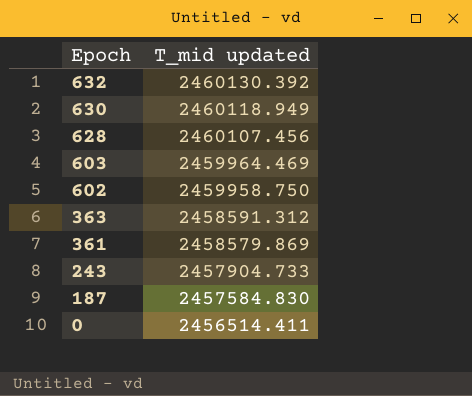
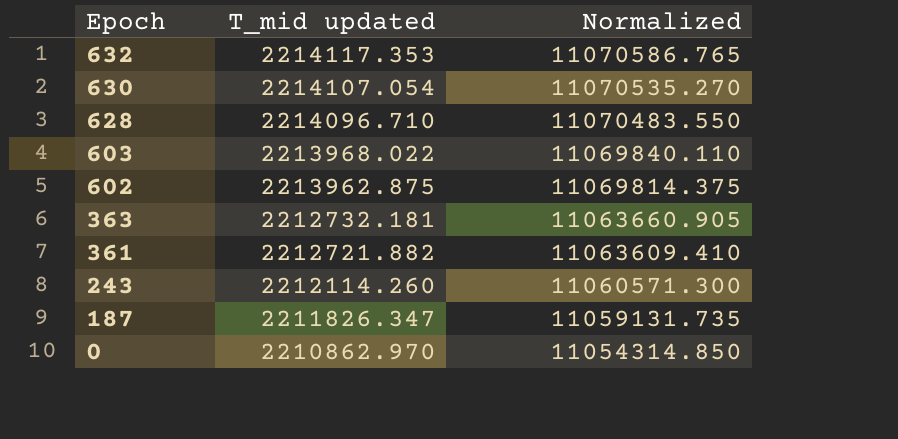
column Normalized | formula: none -> [T_mid updated] * 5
632 | T_mid updated: 2460130.392 -> 2214117.353
630 | T_mid updated: 2460118.949 -> 2214107.054
628 | T_mid updated: 2460107.456 -> 2214096.710
603 | T_mid updated: 2459964.469 -> 2213968.022
602 | T_mid updated: 2459958.750 -> 2213962.875
363 | T_mid updated: 2458591.312 -> 2212732.181
361 | T_mid updated: 2458579.869 -> 2212721.882
243 | T_mid updated: 2457904.733 -> 2212114.260
187 | T_mid updated: 2457584.830 -> 2211826.347
0 | T_mid updated: 2456514.411 -> 2210862.970

